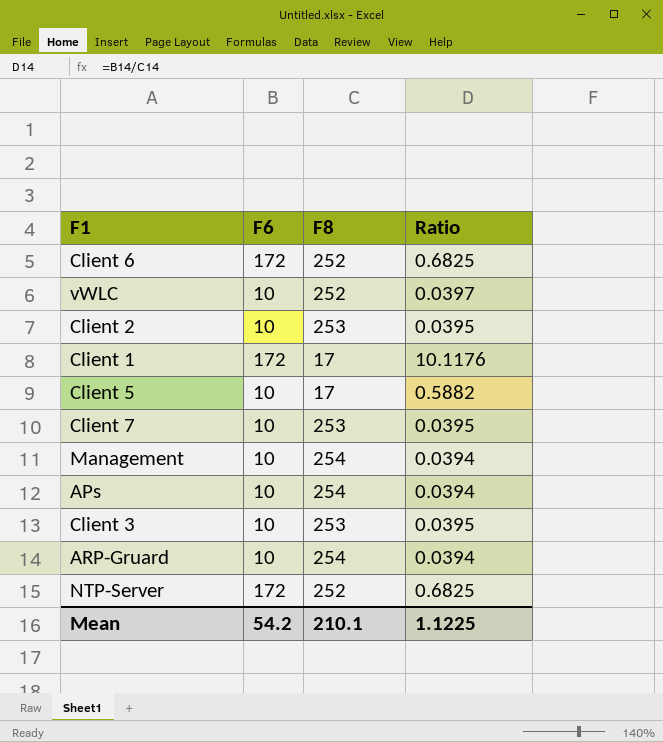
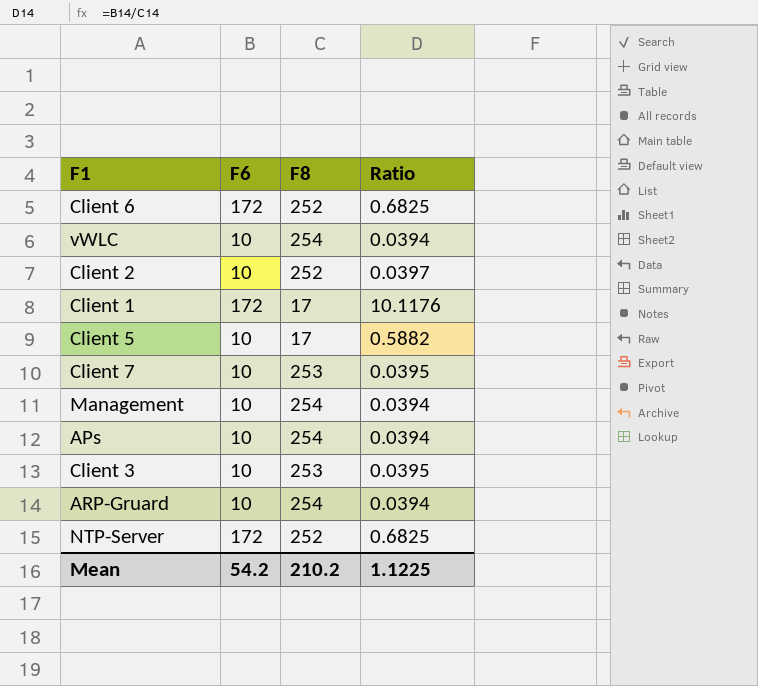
vWLC | F8: 252 -> 254
vWLC | Ratio: 0.0397 -> 0.0394
Client 2 | F8: 253 -> 252
Client 2 | Ratio: 0.0395 -> 0.0397
Mean | F8: 210.1 -> 210.2

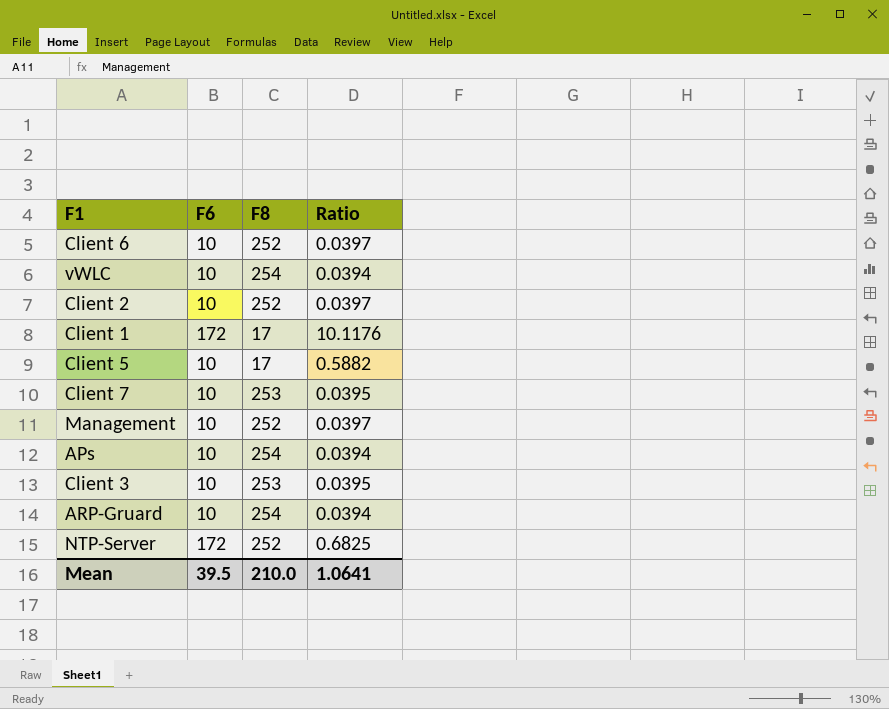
Client 6 | F6: 172 -> 10
Client 6 | Ratio: 0.6825 -> 0.0397
Management | F8: 254 -> 252
Management | Ratio: 0.0394 -> 0.0397
Mean | F6: 54.2 -> 39.5
Mean | F8: 210.2 -> 210.0
Mean | Ratio: 1.1225 -> 1.0641

